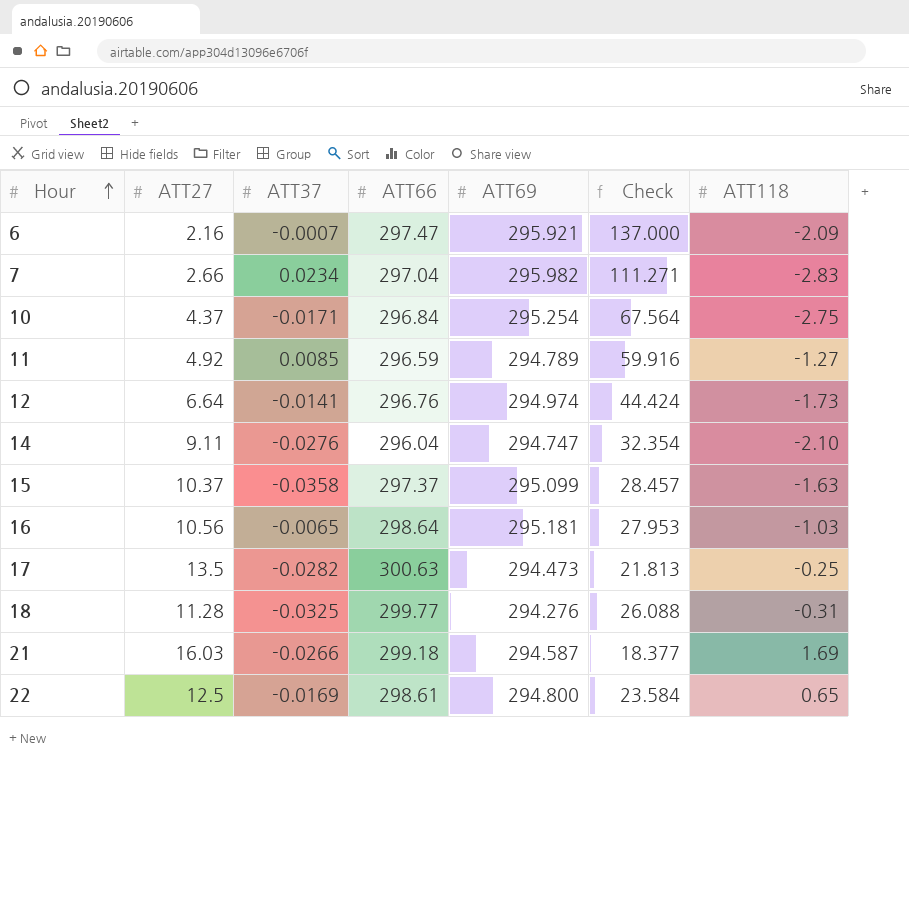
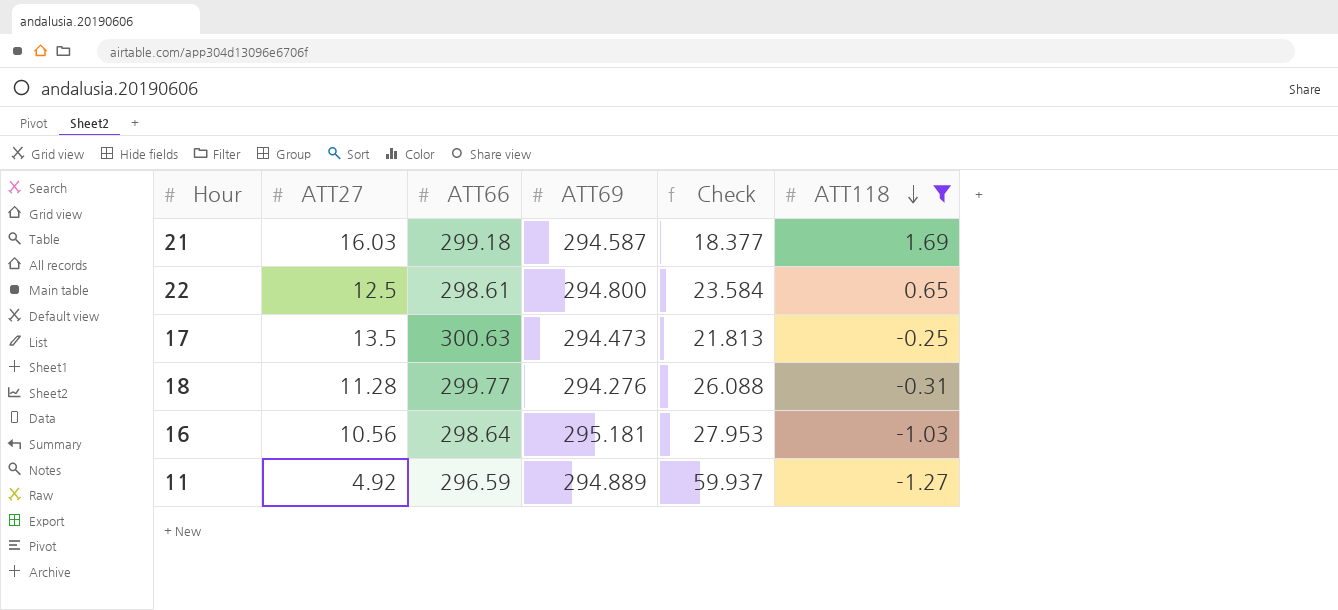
filter: none -> ATT118 >= -1.27
row order: Hour ascending -> ATT118 descending
column ATT37 | position: 3 -> none
11 | ATT69: 294.789 -> 294.889
11 | Check: 59.916 -> 59.937

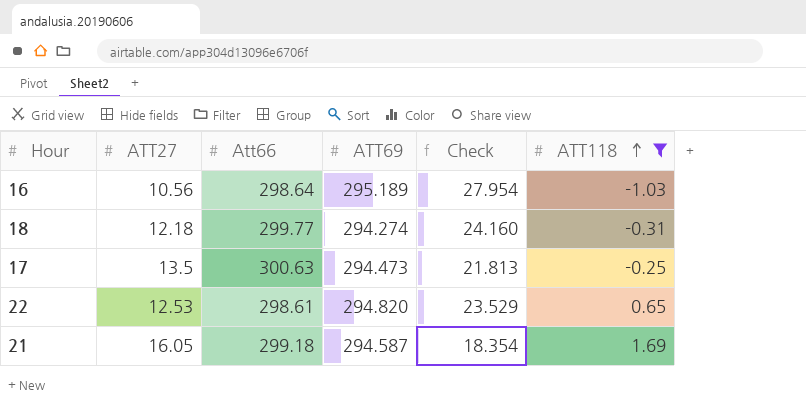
row order: ATT118 descending -> ATT118 ascending
column name: ATT66 -> Att66
row 11: 4.92 | 296.59 | 294.889 | 59.937 | -1.27 -> none
16 | ATT69: 295.181 -> 295.189
16 | Check: 27.953 -> 27.954
18 | ATT27: 11.28 -> 12.18
18 | ATT69: 294.276 -> 294.274
18 | Check: 26.088 -> 24.160
22 | ATT27: 12.5 -> 12.53
22 | ATT69: 294.800 -> 294.820
22 | Check: 23.584 -> 23.529
21 | ATT27: 16.03 -> 16.05
21 | Check: 18.377 -> 18.354

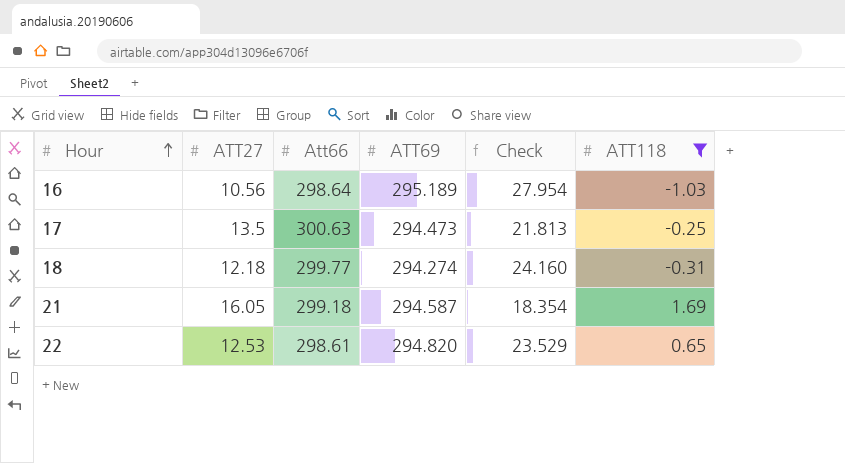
row order: ATT118 ascending -> Hour ascending

